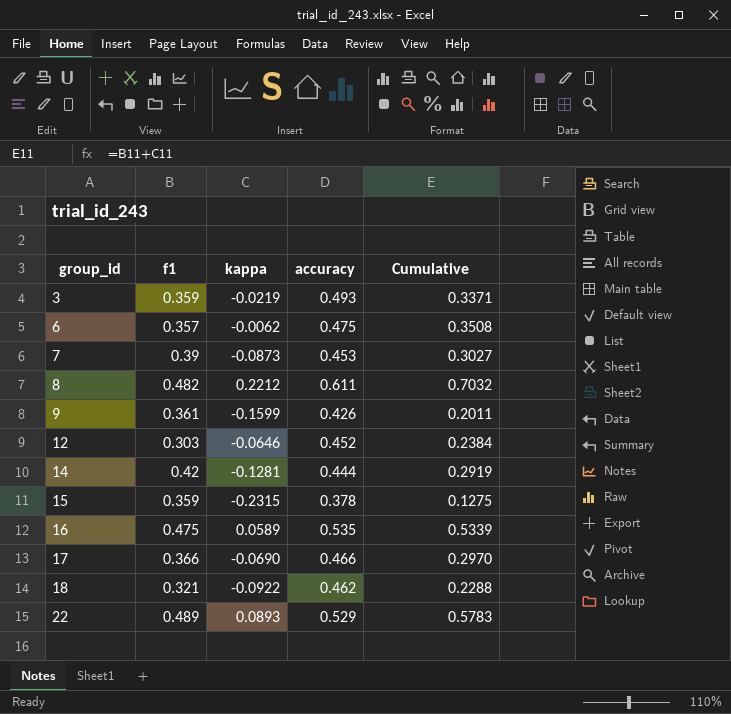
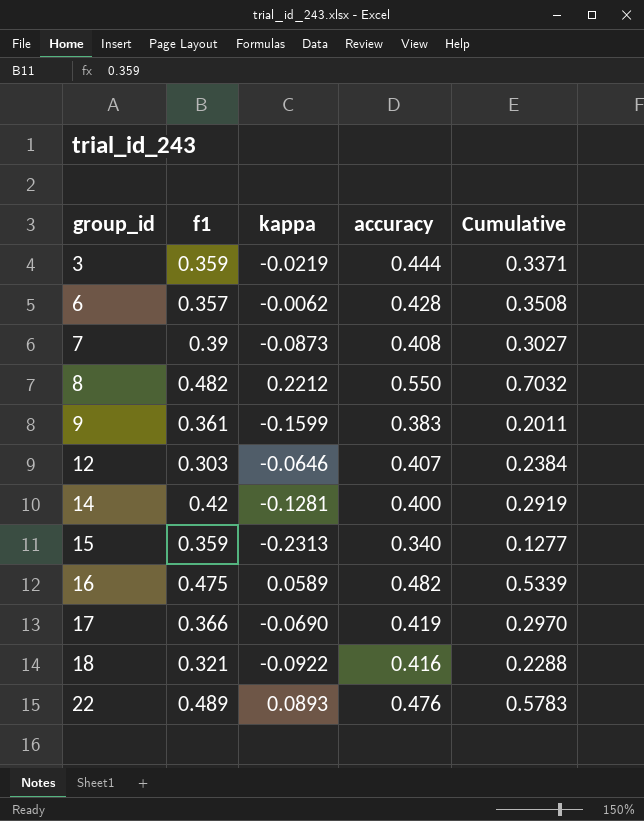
3 | accuracy: 0.493 -> 0.444
6 | accuracy: 0.475 -> 0.428
7 | accuracy: 0.453 -> 0.408
8 | accuracy: 0.611 -> 0.550
9 | accuracy: 0.426 -> 0.383
12 | accuracy: 0.452 -> 0.407
14 | accuracy: 0.444 -> 0.400
15 | kappa: -0.2315 -> -0.2313
15 | accuracy: 0.378 -> 0.340
15 | Cumulative: 0.1275 -> 0.1277
16 | accuracy: 0.535 -> 0.482
17 | accuracy: 0.466 -> 0.419
18 | accuracy: 0.462 -> 0.416
22 | accuracy: 0.529 -> 0.476

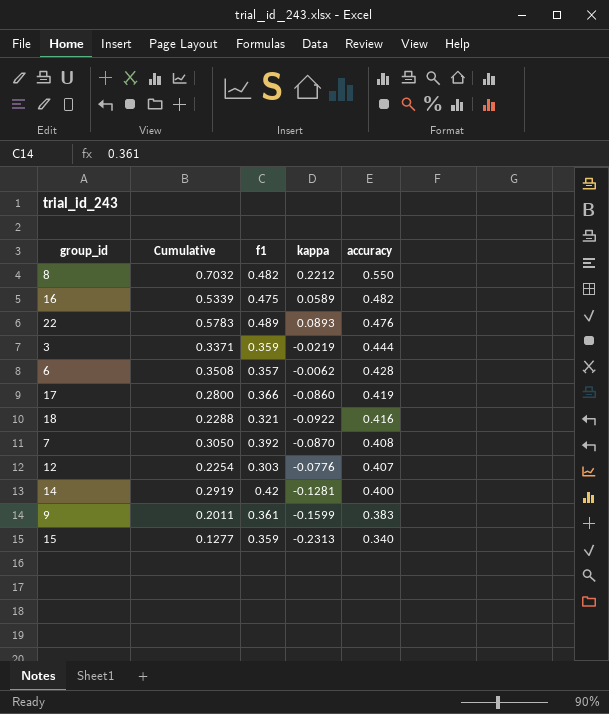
row order: group_id ascending -> accuracy descending
column Cumulative | position: 5 -> 2
17 | Cumulative: 0.2970 -> 0.2800
17 | kappa: -0.0690 -> -0.0860
7 | Cumulative: 0.3027 -> 0.3050
7 | f1: 0.39 -> 0.392
7 | kappa: -0.0873 -> -0.0870
12 | Cumulative: 0.2384 -> 0.2254
12 | kappa: -0.0646 -> -0.0776

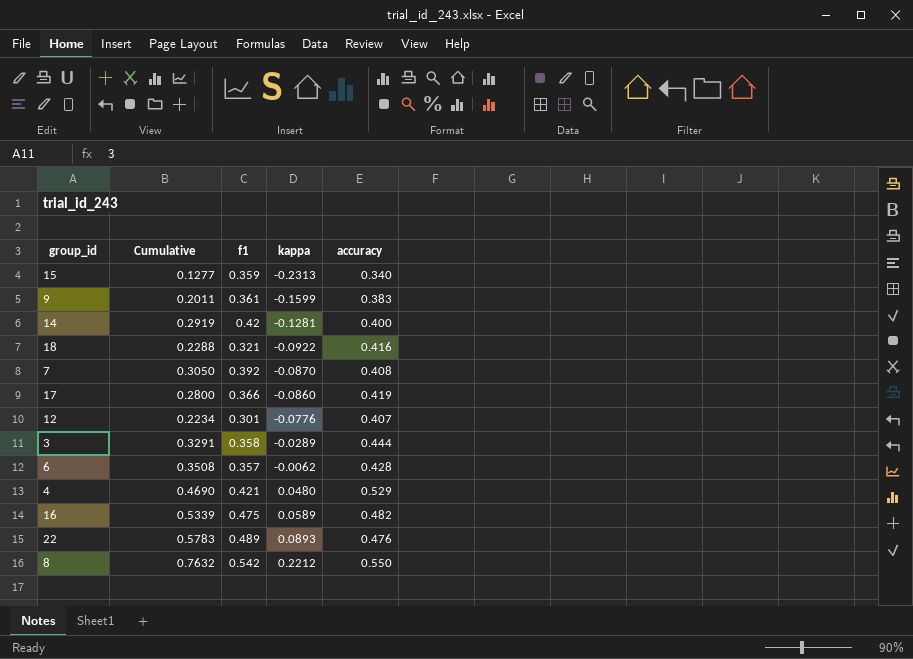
row order: accuracy descending -> kappa ascending
12 | Cumulative: 0.2254 -> 0.2234
12 | f1: 0.303 -> 0.301
3 | Cumulative: 0.3371 -> 0.3291
3 | f1: 0.359 -> 0.358
3 | kappa: -0.0219 -> -0.0289
row 4: none -> 0.4690 | 0.421 | 0.0480 | 0.529
8 | Cumulative: 0.7032 -> 0.7632
8 | f1: 0.482 -> 0.542

